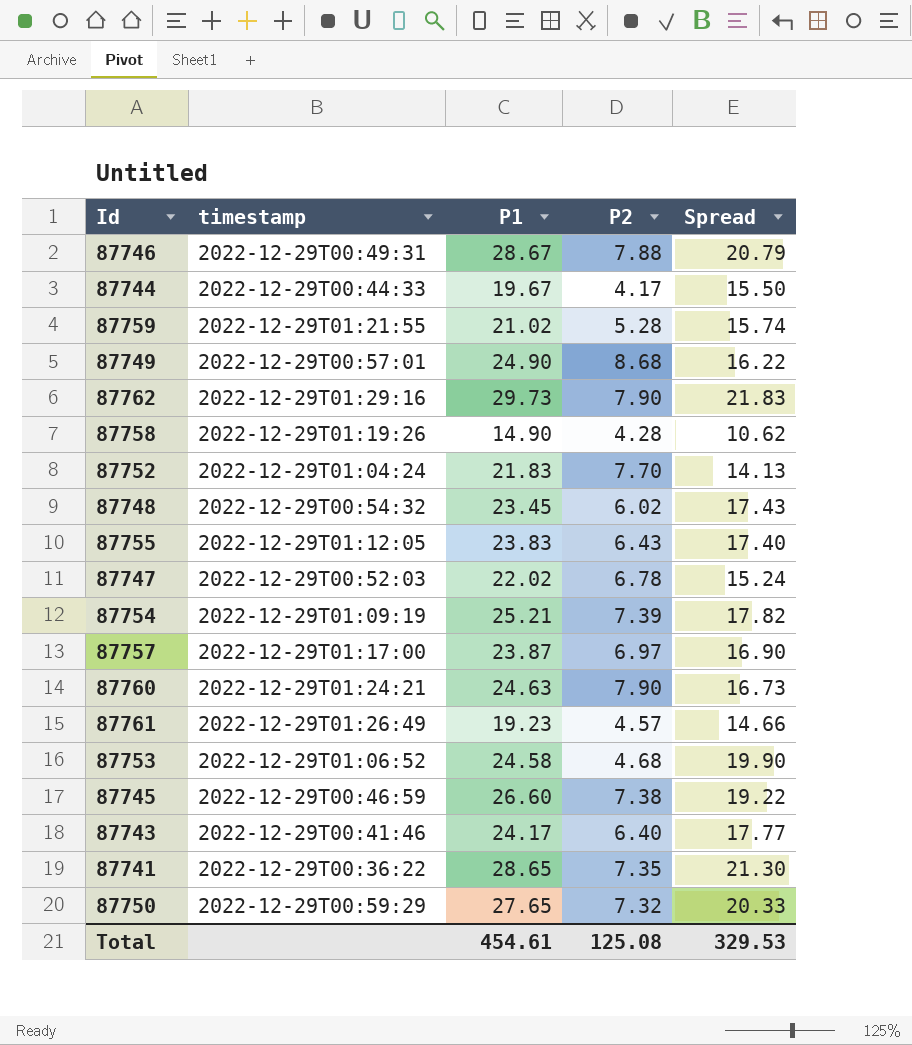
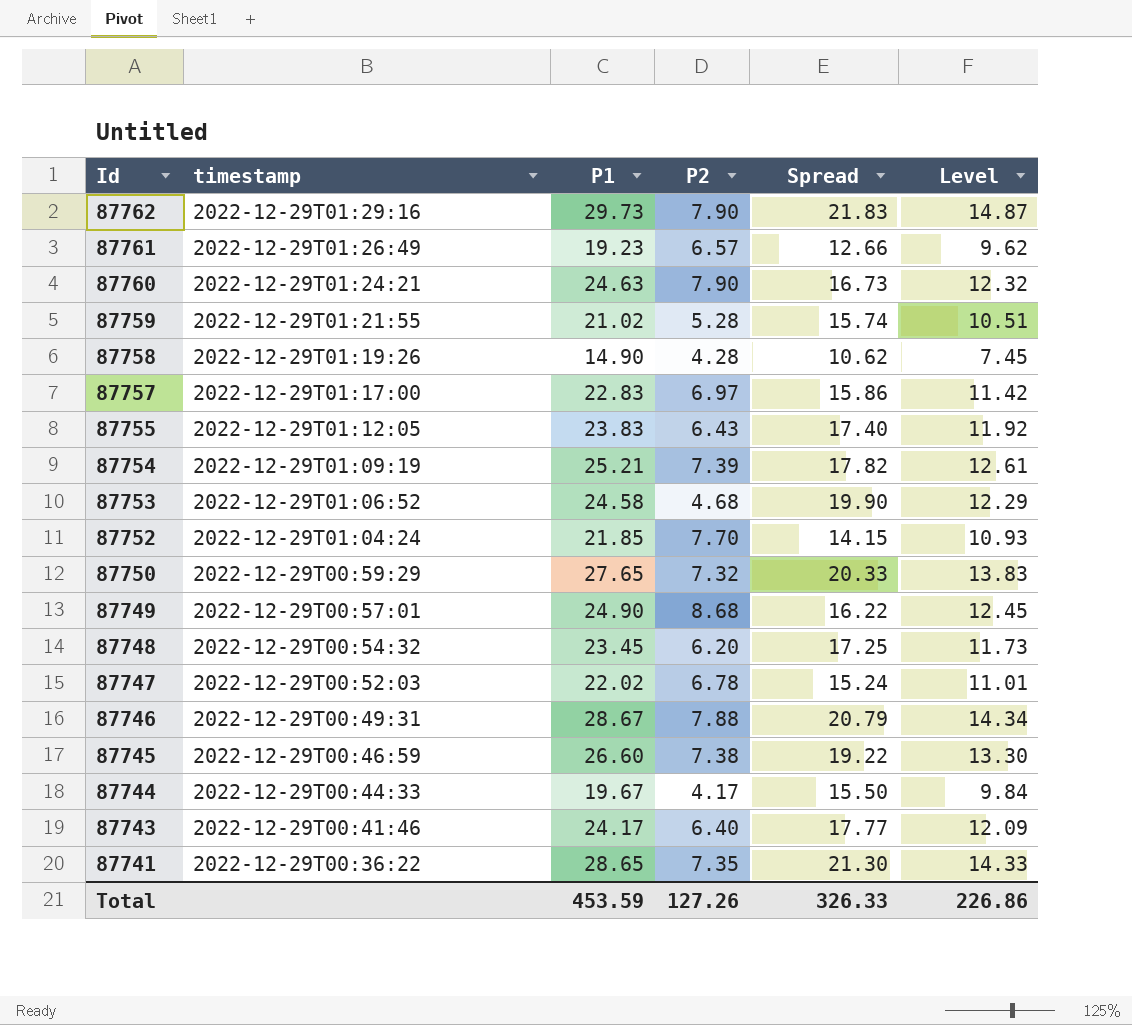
row order: none -> Id descending
column Level | formula: none -> [P1] * 0.5
87761 | P2: 4.57 -> 6.57
87761 | Spread: 14.66 -> 12.66
87757 | P1: 23.87 -> 22.83
87757 | Spread: 16.90 -> 15.86
87752 | P1: 21.83 -> 21.85
87752 | Spread: 14.13 -> 14.15
87748 | P2: 6.02 -> 6.20
87748 | Spread: 17.43 -> 17.25
Total | P1: 454.61 -> 453.59
Total | P2: 125.08 -> 127.26
Total | Spread: 329.53 -> 326.33

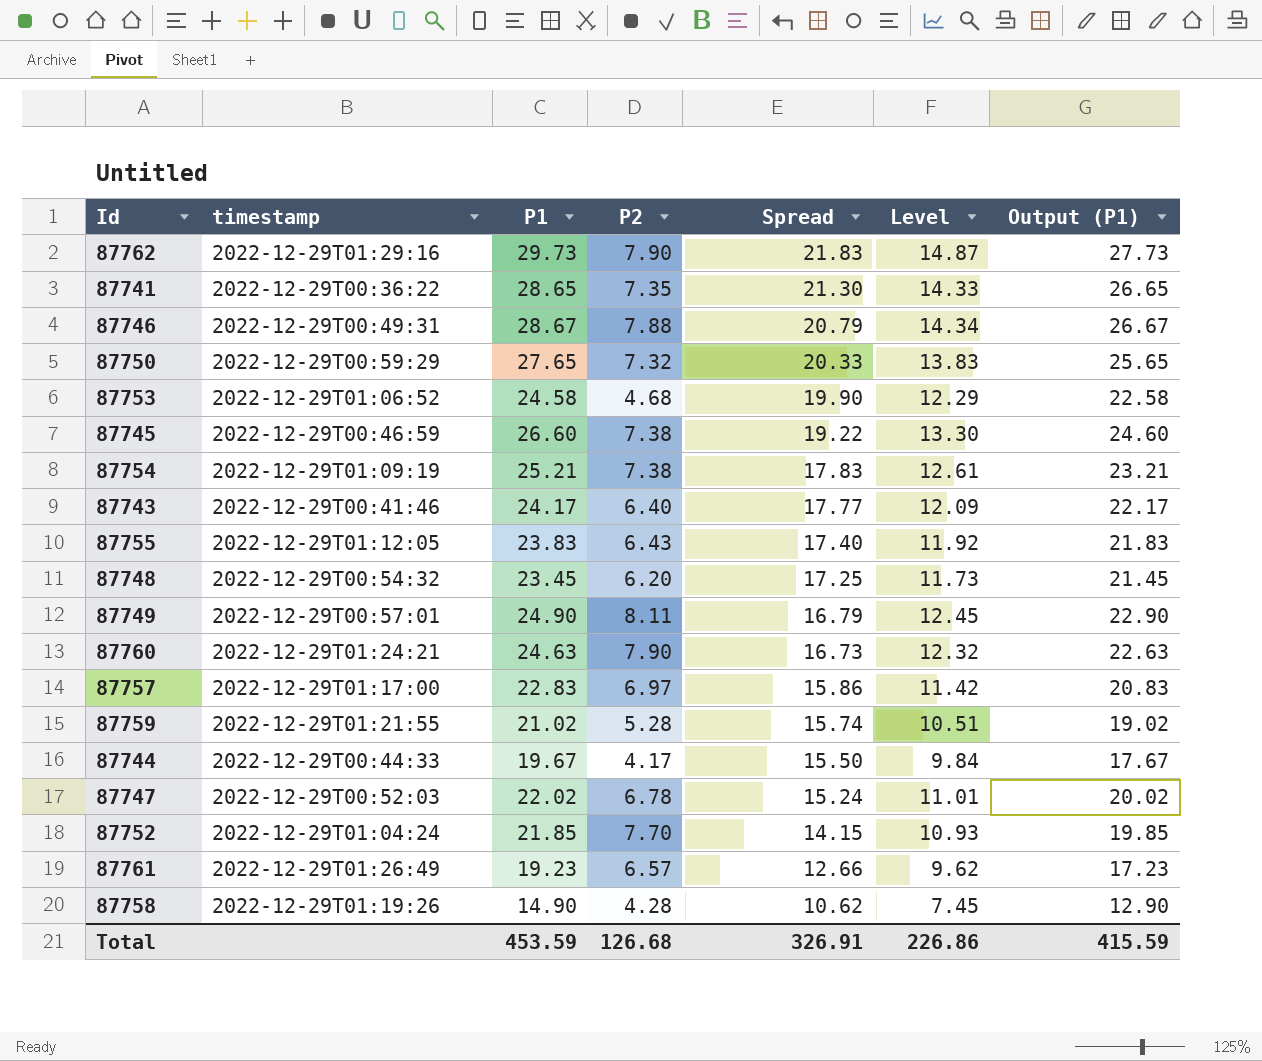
row order: Id descending -> Spread descending
column Output (P1) | formula: none -> [P1] - 2
87754 | P2: 7.39 -> 7.38
87754 | Spread: 17.82 -> 17.83
87749 | P2: 8.68 -> 8.11
87749 | Spread: 16.22 -> 16.79
Total | P2: 127.26 -> 126.68
Total | Spread: 326.33 -> 326.91

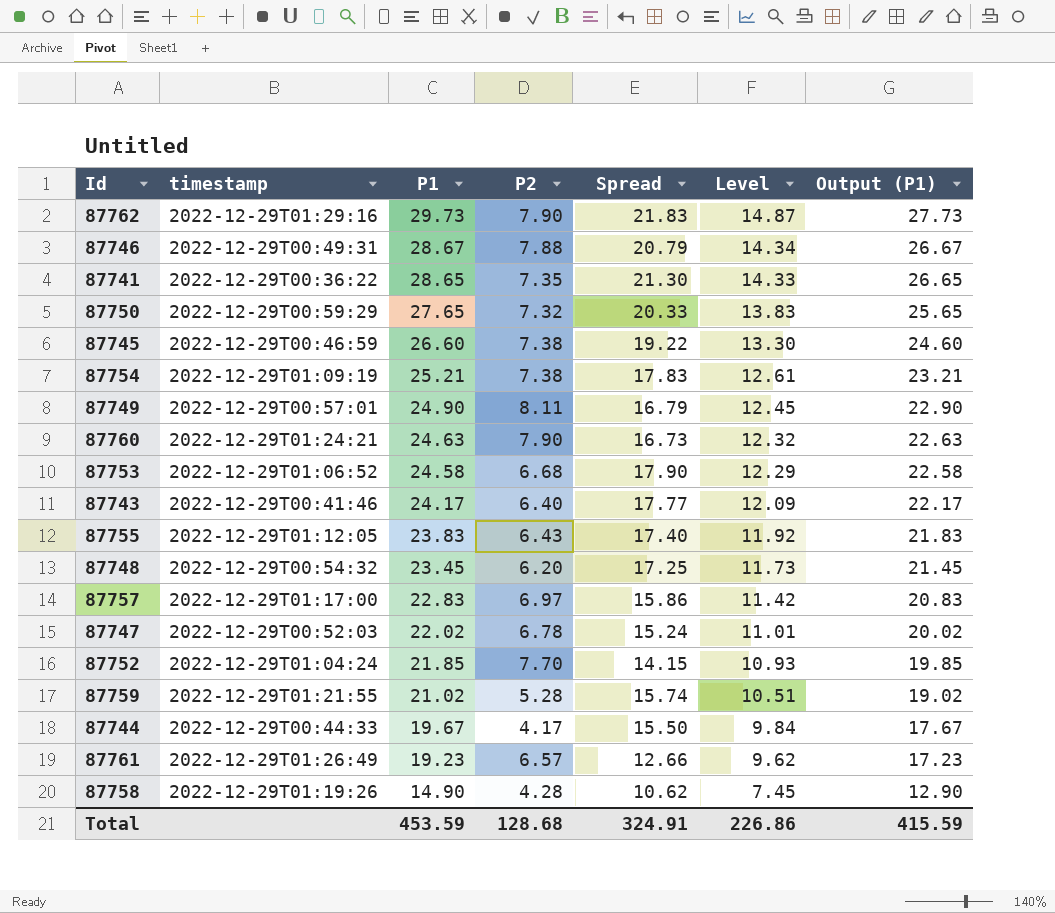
row order: Spread descending -> P1 descending
87753 | P2: 4.68 -> 6.68
87753 | Spread: 19.90 -> 17.90
Total | P2: 126.68 -> 128.68
Total | Spread: 326.91 -> 324.91

